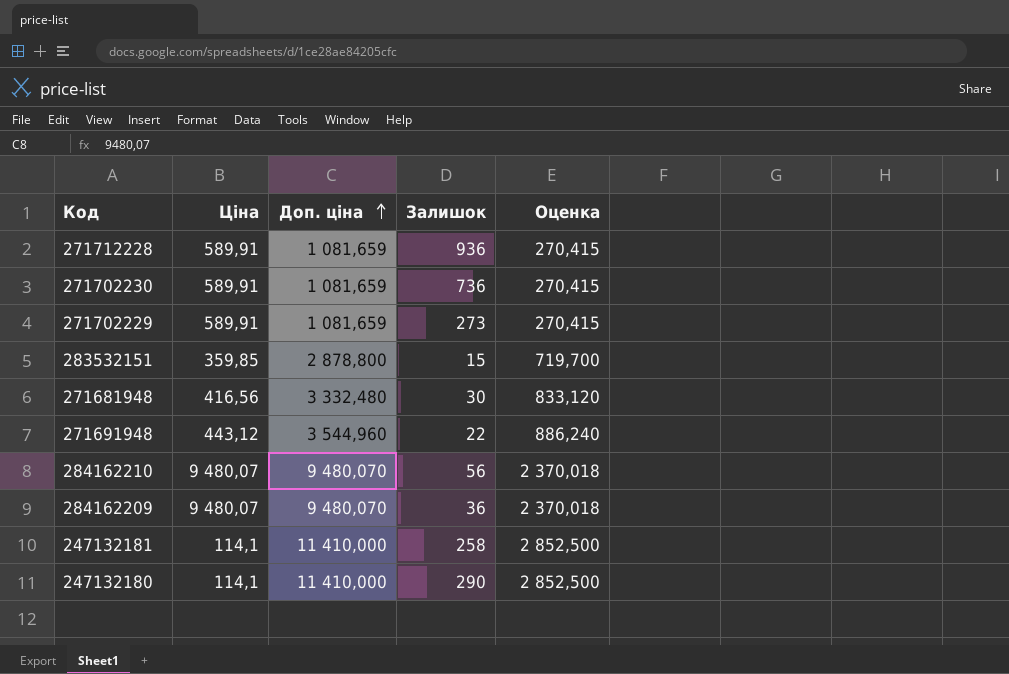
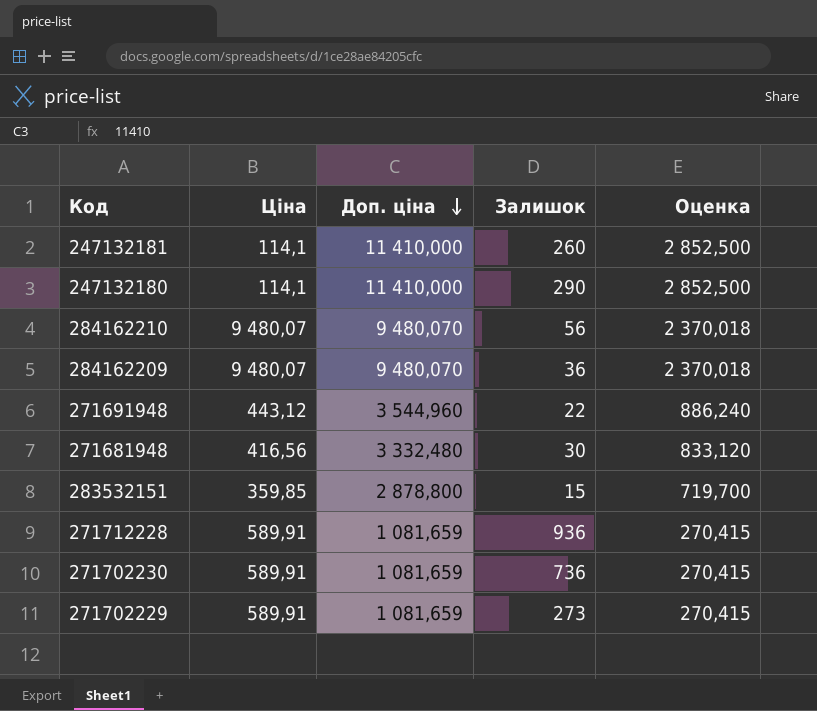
row order: Доп. ціна ascending -> Доп. ціна descending
247132181 | Залишок: 258 -> 260

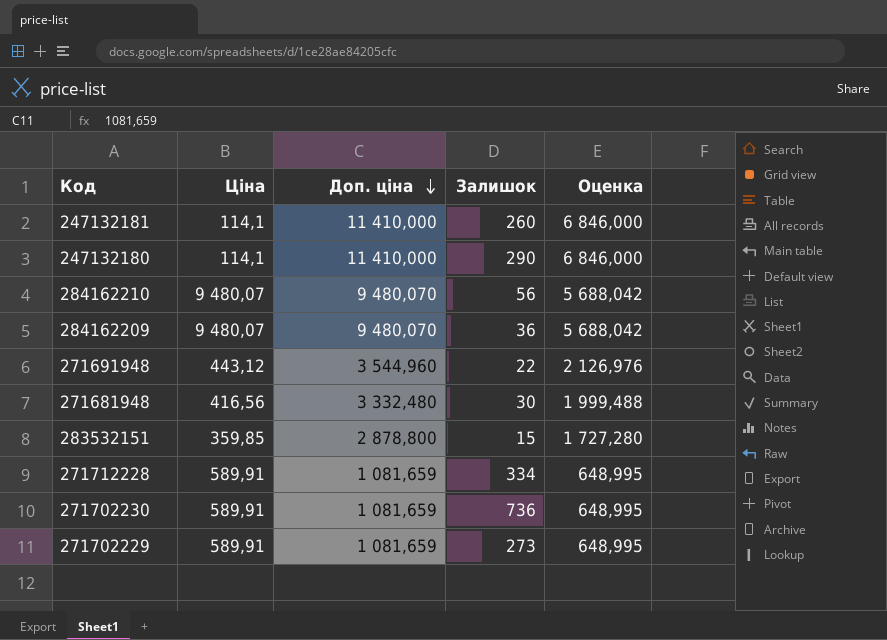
column Оценка | formula: [Доп. ціна] * 0,25 -> [Доп. ціна] * 0,6
271712228 | Залишок: 936 -> 334

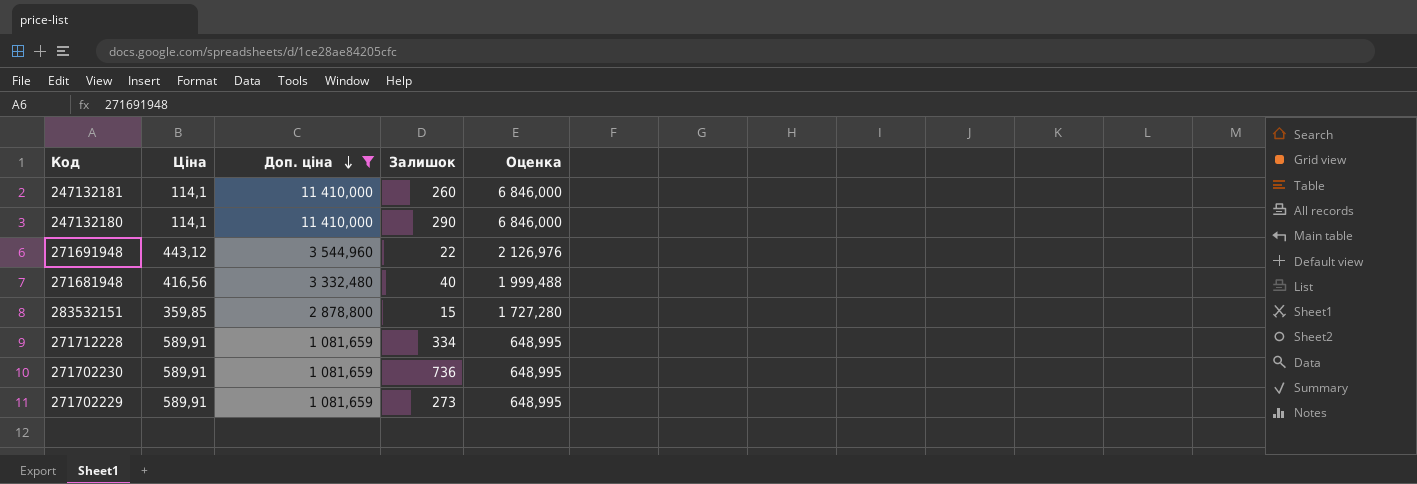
filter: none -> Доп. ціна != 9 480,070
271681948 | Залишок: 30 -> 40

